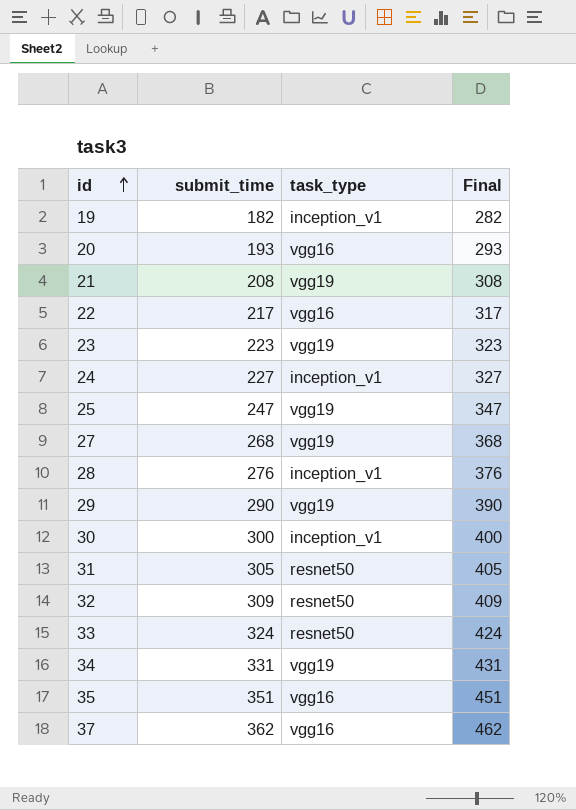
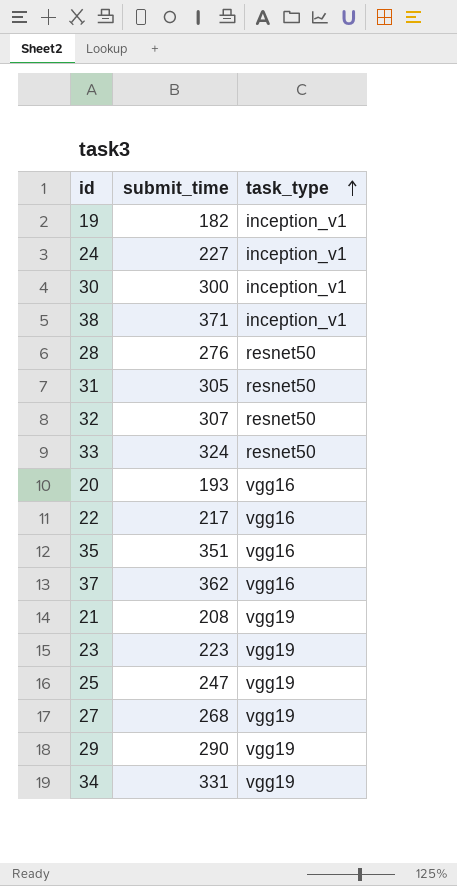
row order: id ascending -> task_type ascending
column Final | formula: [submit_time] + 100 -> none
row 38: none -> 371 | inception_v1
28 | task_type: inception_v1 -> resnet50
32 | submit_time: 309 -> 307

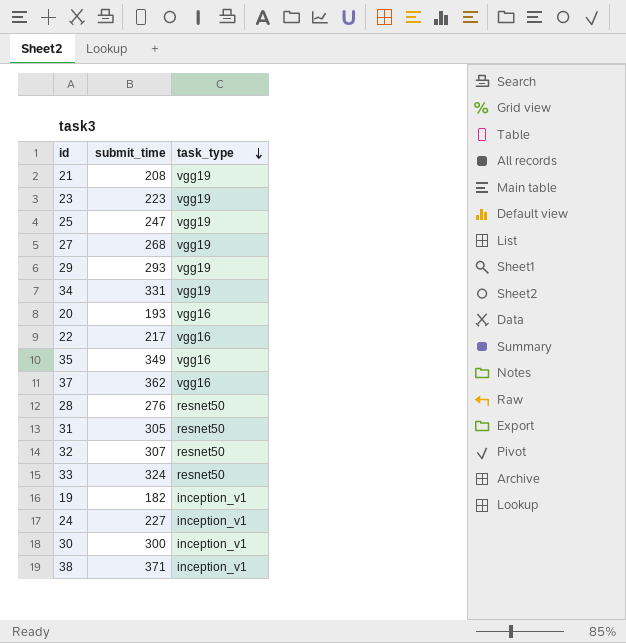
row order: task_type ascending -> task_type descending
29 | submit_time: 290 -> 293
35 | submit_time: 351 -> 349

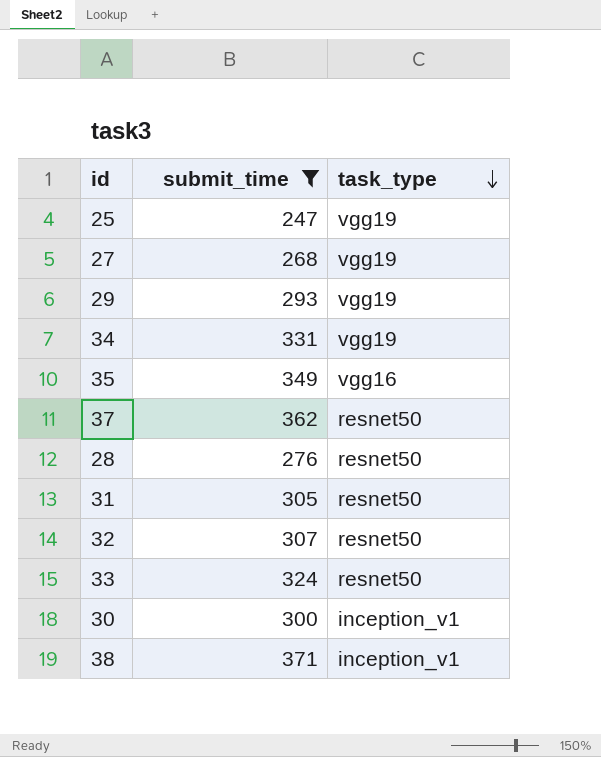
filter: none -> submit_time >= 247
37 | task_type: vgg16 -> resnet50

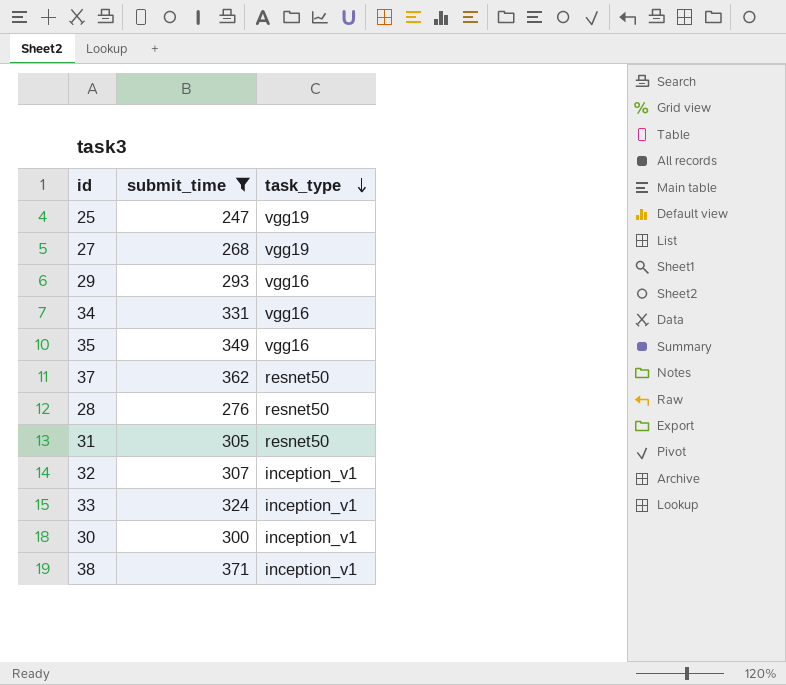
29 | task_type: vgg19 -> vgg16
34 | task_type: vgg19 -> vgg16
32 | task_type: resnet50 -> inception_v1
33 | task_type: resnet50 -> inception_v1

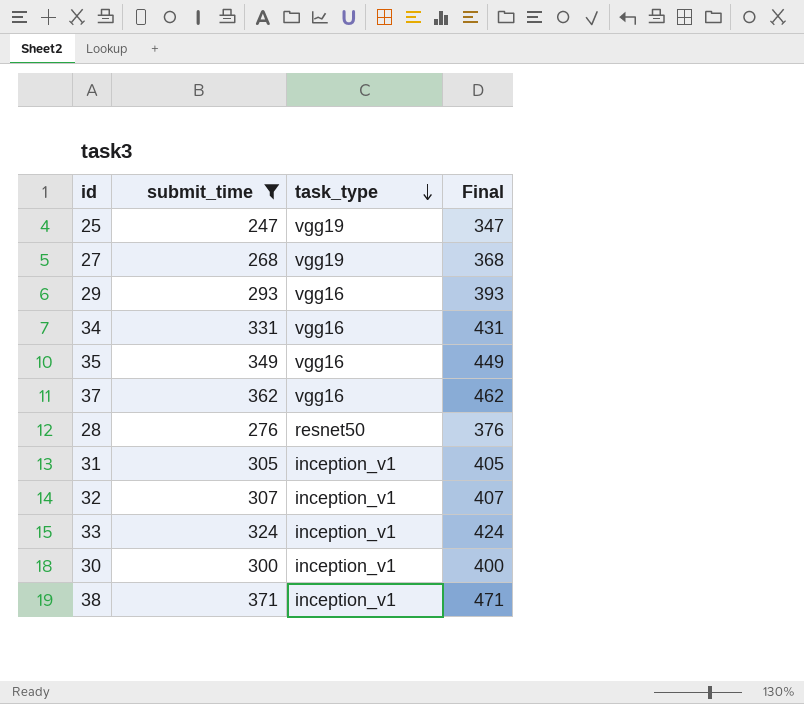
column Final | formula: none -> [submit_time] + 100
37 | task_type: resnet50 -> vgg16
31 | task_type: resnet50 -> inception_v1

